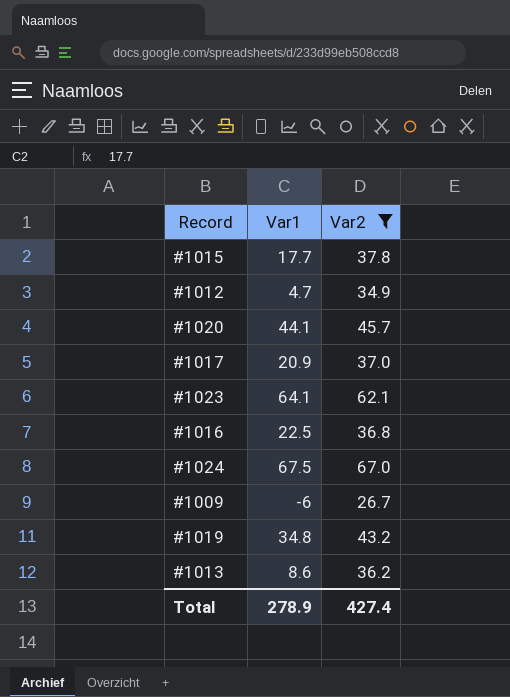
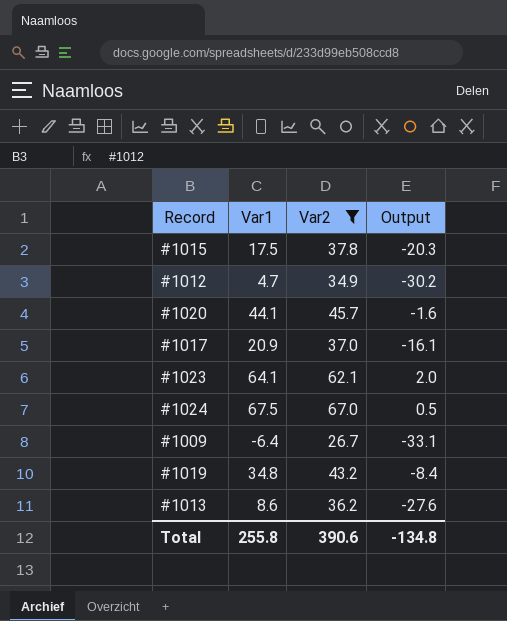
column Output | formula: none -> [Var1] - [Var2]
row #1016: 22.5 | 36.8 -> none
#1015 | Var1: 17.7 -> 17.5
#1009 | Var1: -6 -> -6.4
Total | Var1: 278.9 -> 255.8
Total | Var2: 427.4 -> 390.6

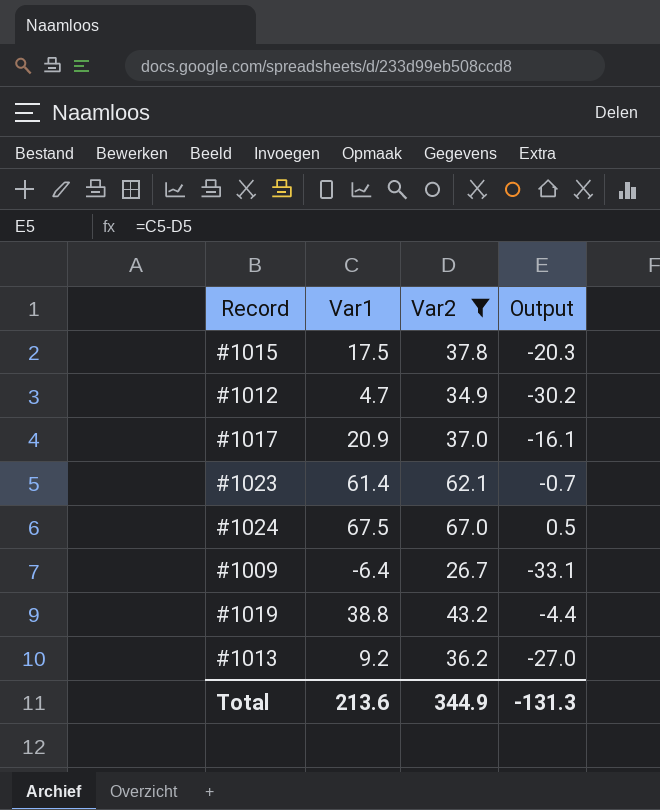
row #1020: 44.1 | 45.7 | -1.6 -> none
#1023 | Var1: 64.1 -> 61.4
#1023 | Output: 2.0 -> -0.7
#1019 | Var1: 34.8 -> 38.8
#1019 | Output: -8.4 -> -4.4
#1013 | Var1: 8.6 -> 9.2
#1013 | Output: -27.6 -> -27.0
Total | Var1: 255.8 -> 213.6
Total | Var2: 390.6 -> 344.9
Total | Output: -134.8 -> -131.3

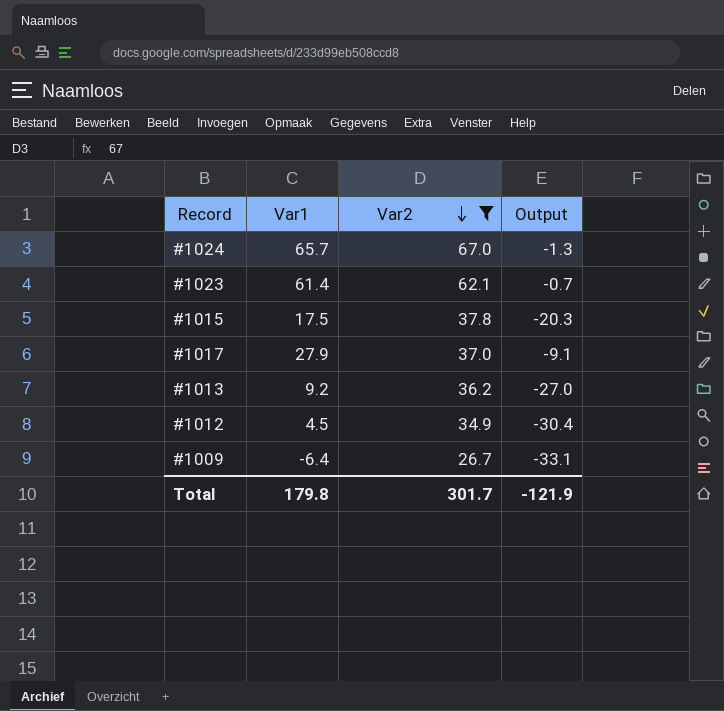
row order: none -> Var2 descending
row #1019: 38.8 | 43.2 | -4.4 -> none
#1024 | Var1: 67.5 -> 65.7
#1024 | Output: 0.5 -> -1.3
#1017 | Var1: 20.9 -> 27.9
#1017 | Output: -16.1 -> -9.1
#1012 | Var1: 4.7 -> 4.5
#1012 | Output: -30.2 -> -30.4
Total | Var1: 213.6 -> 179.8
Total | Var2: 344.9 -> 301.7
Total | Output: -131.3 -> -121.9

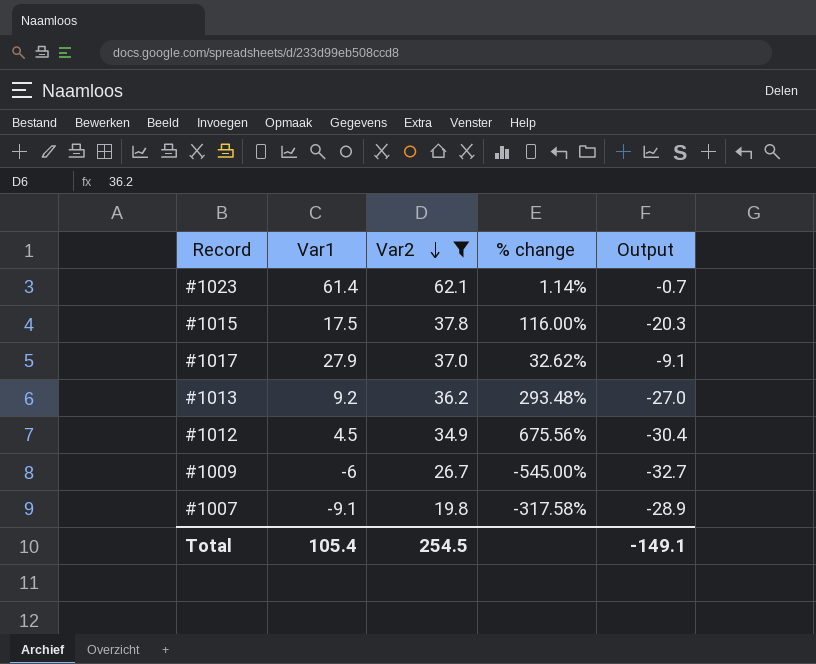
column % change | formula: none -> ([Var2] - [Var1]) / [Var1]
row #1024: 65.7 | 67.0 | -1.3 -> none
#1009 | Var1: -6.4 -> -6
#1009 | Output: -33.1 -> -32.7
row #1007: none -> -9.1 | 19.8 | -317.58% | -28.9
Total | Var1: 179.8 -> 105.4
Total | Var2: 301.7 -> 254.5
Total | Output: -121.9 -> -149.1

